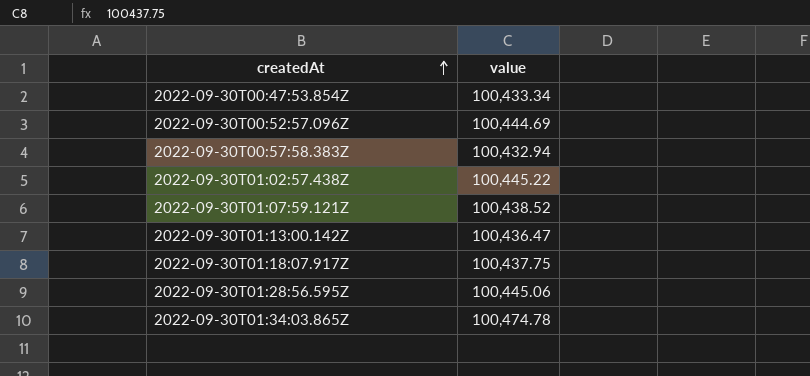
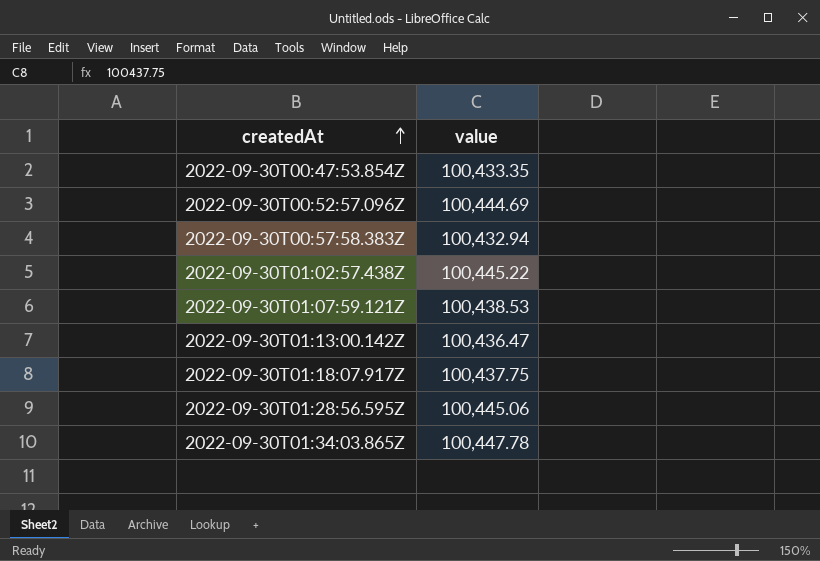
2022-09-30T00:47:53.854Z | value: 100,433.34 -> 100,433.35
2022-09-30T01:07:59.121Z | value: 100,438.52 -> 100,438.53
2022-09-30T01:34:03.865Z | value: 100,474.78 -> 100,447.78

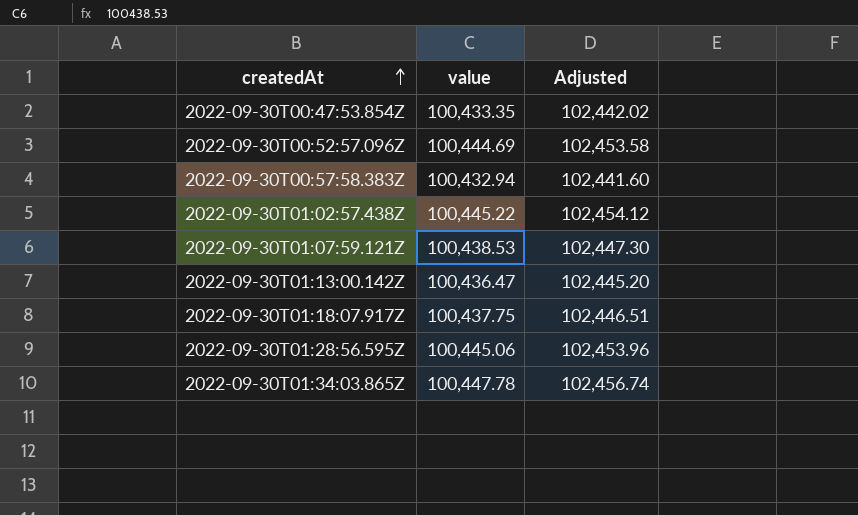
column Adjusted | formula: none -> [value] * 1.02

